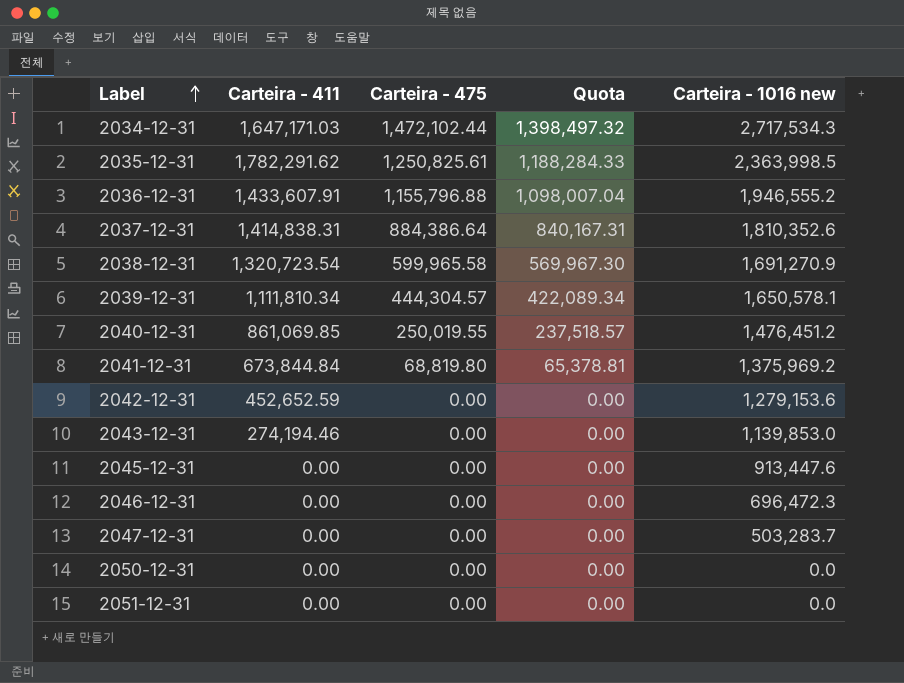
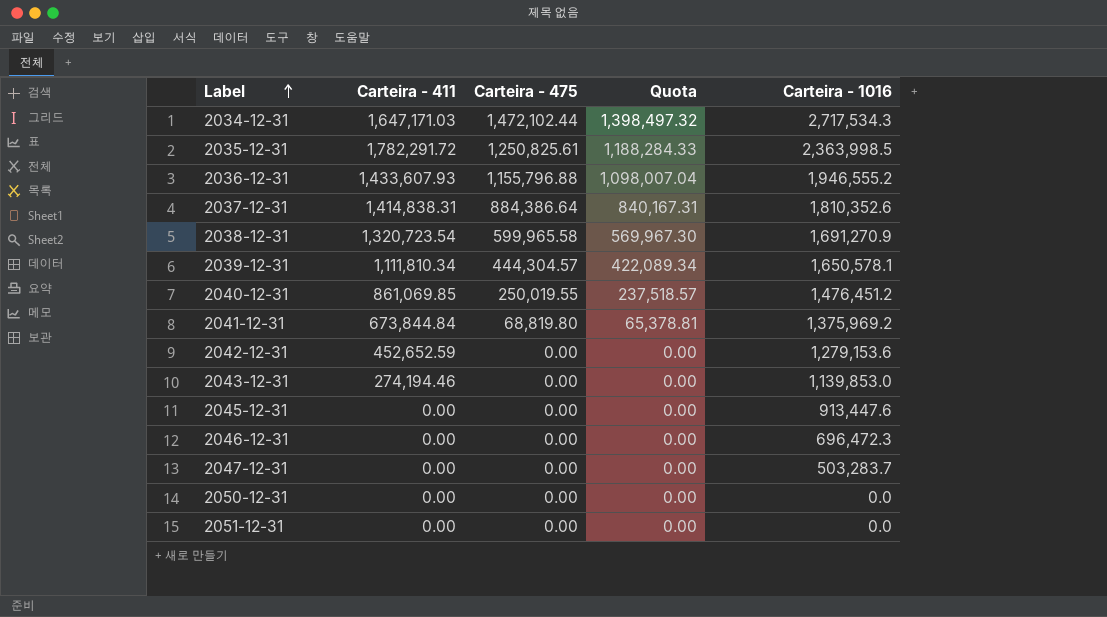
column name: Carteira - 1016 new -> Carteira - 1016
2035-12-31 | Carteira - 411: 1,782,291.62 -> 1,782,291.72
2036-12-31 | Carteira - 411: 1,433,607.91 -> 1,433,607.93

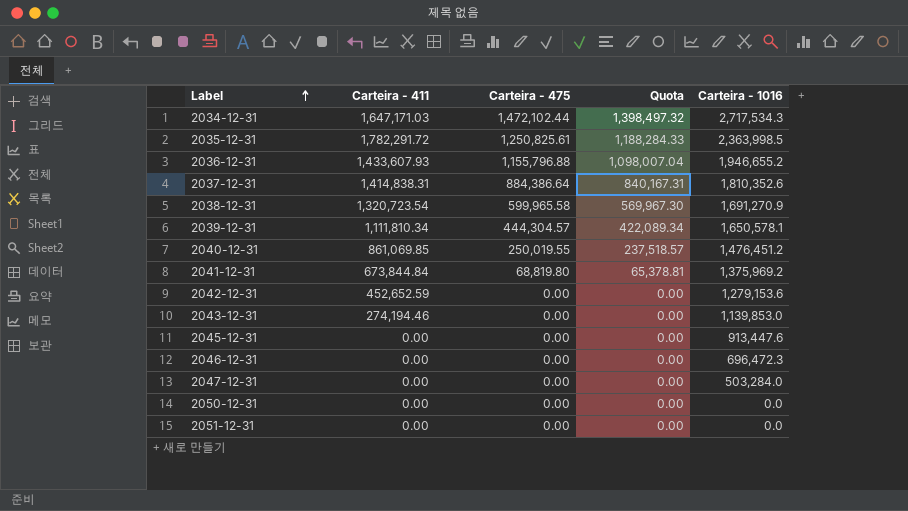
2036-12-31 | Carteira - 1016: 1,946,555.2 -> 1,946,655.2
2047-12-31 | Carteira - 1016: 503,283.7 -> 503,284.0

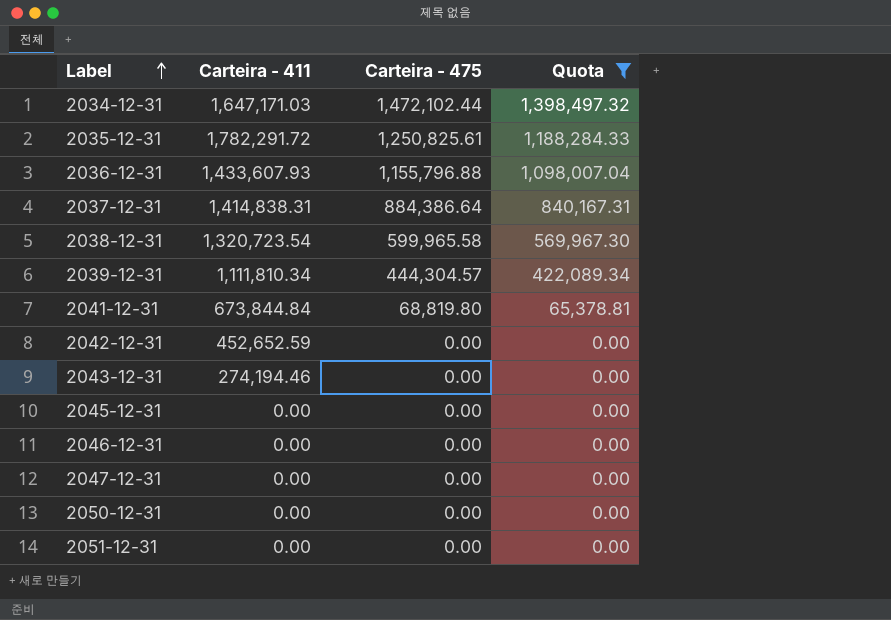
filter: none -> Quota != 237,518.57
column Carteira - 1016 | position: 5 -> none

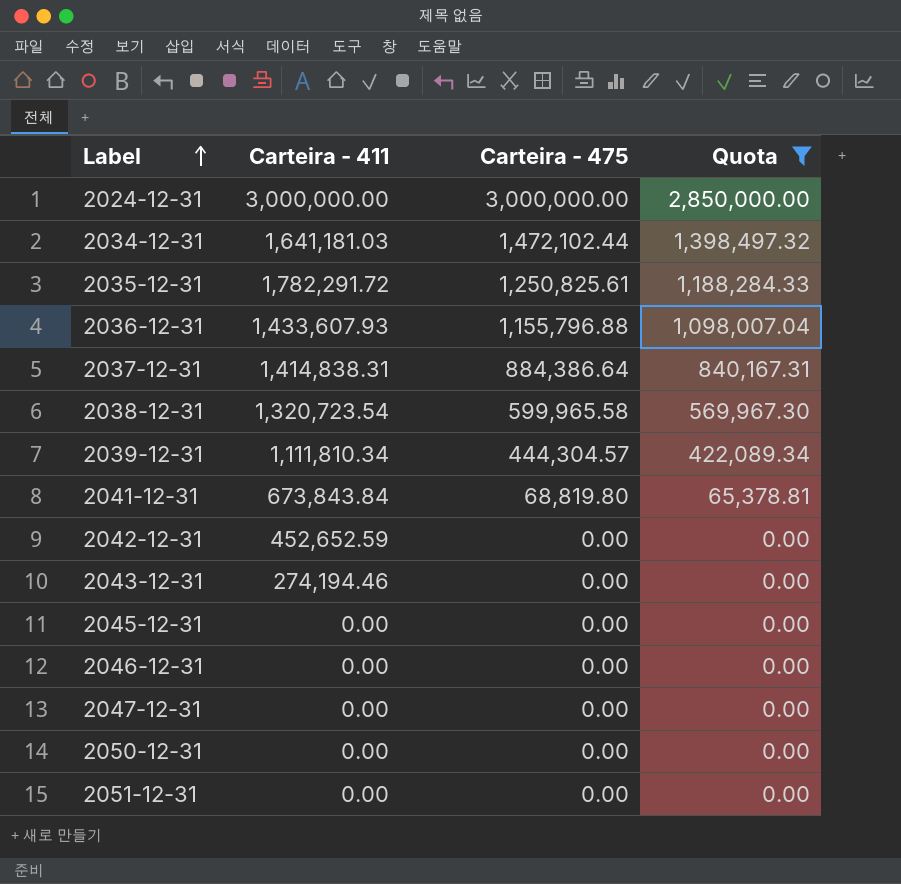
row 2024-12-31: none -> 3,000,000.00 | 3,000,000.00 | 2,850,000.00
2034-12-31 | Carteira - 411: 1,647,171.03 -> 1,641,181.03
2041-12-31 | Carteira - 411: 673,844.84 -> 673,843.84

